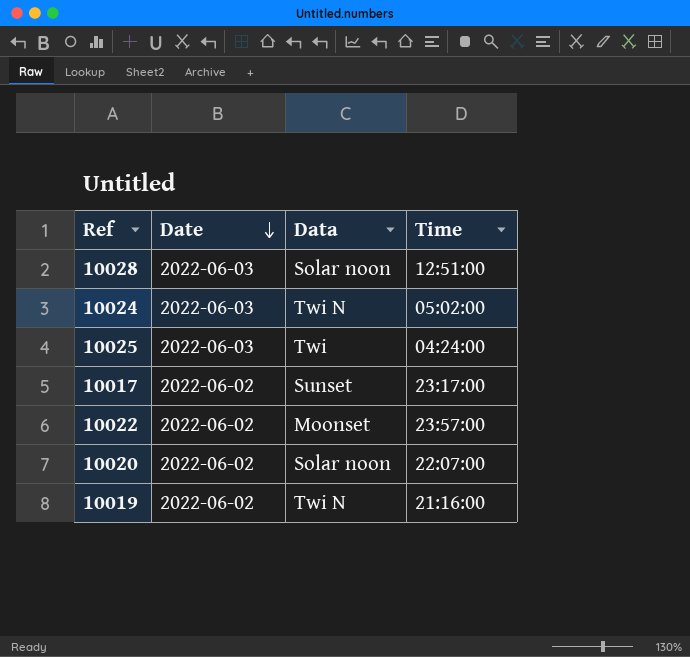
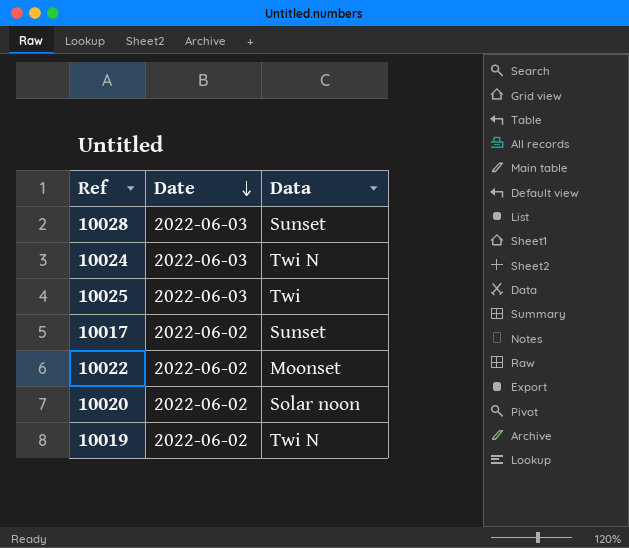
column Time | position: 4 -> none
10028 | Data: Solar noon -> Sunset

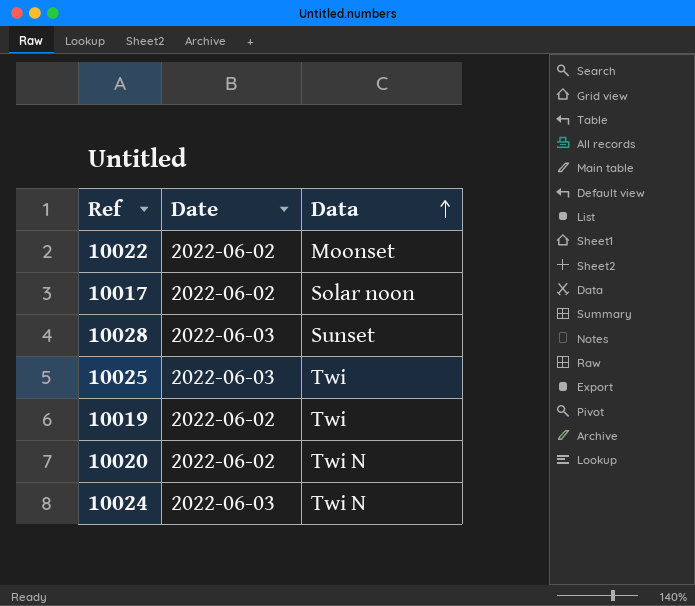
row order: Date descending -> Data ascending
10017 | Data: Sunset -> Solar noon
10019 | Data: Twi N -> Twi
10020 | Data: Solar noon -> Twi N

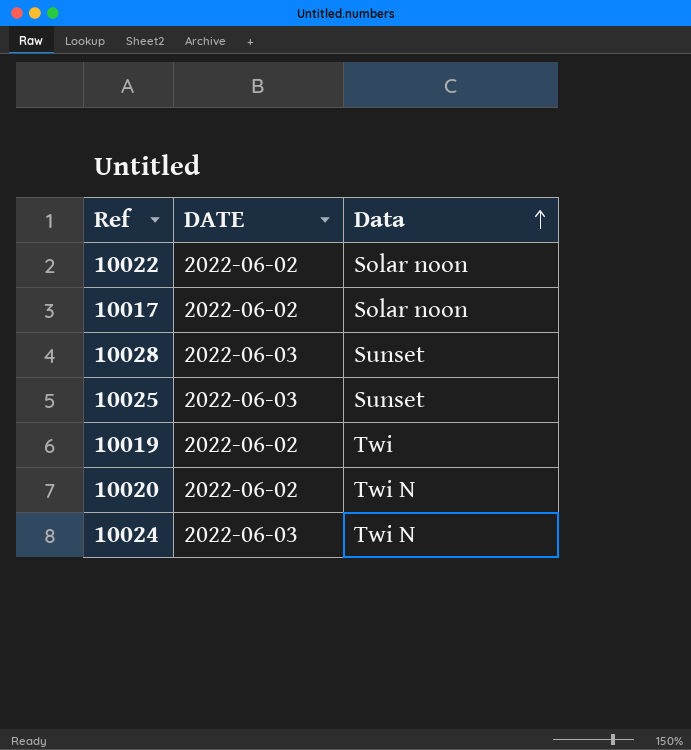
column name: Date -> DATE
10022 | Data: Moonset -> Solar noon
10025 | Data: Twi -> Sunset

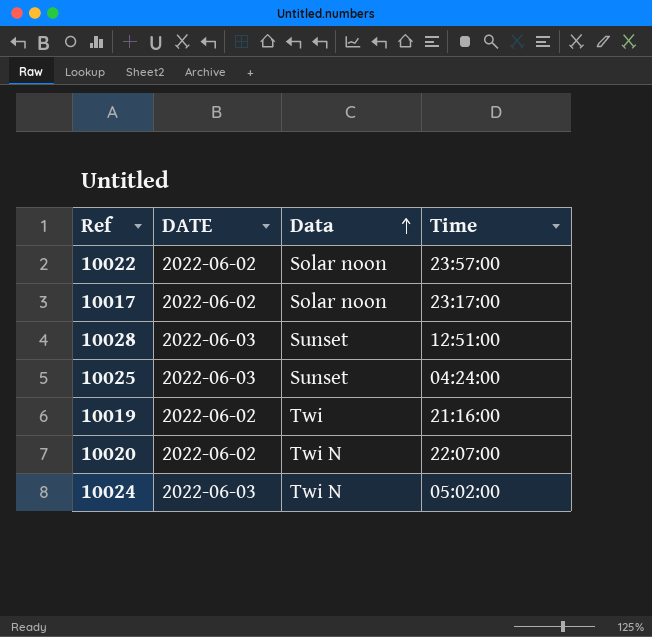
column Time | position: none -> 4

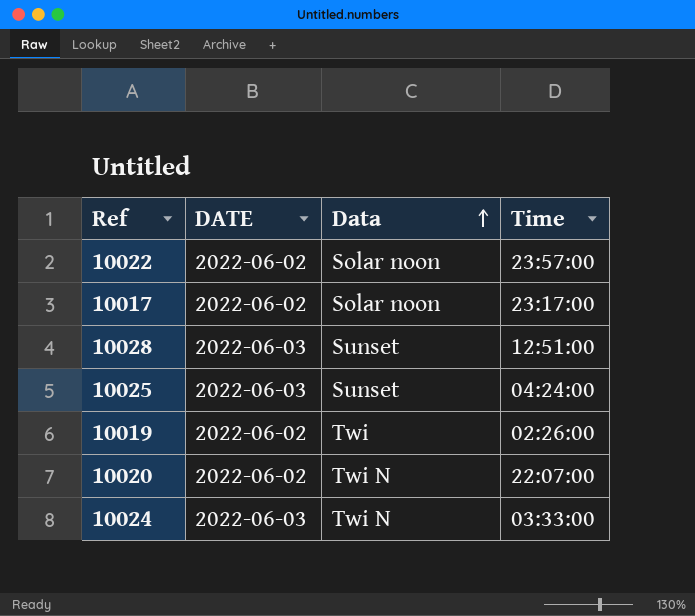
10019 | Time: 21:16:00 -> 02:26:00
10024 | Time: 05:02:00 -> 03:33:00

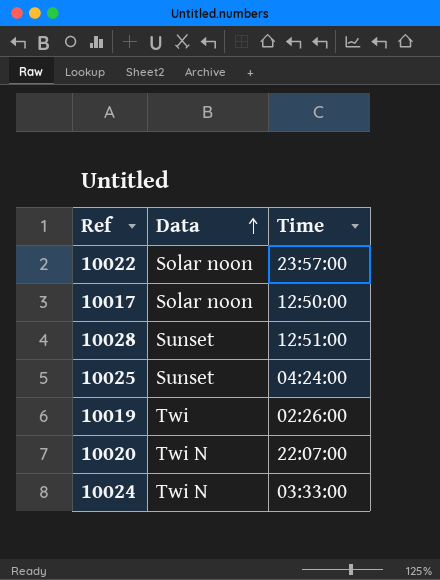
column DATE | position: 2 -> none
10017 | Time: 23:17:00 -> 12:50:00

